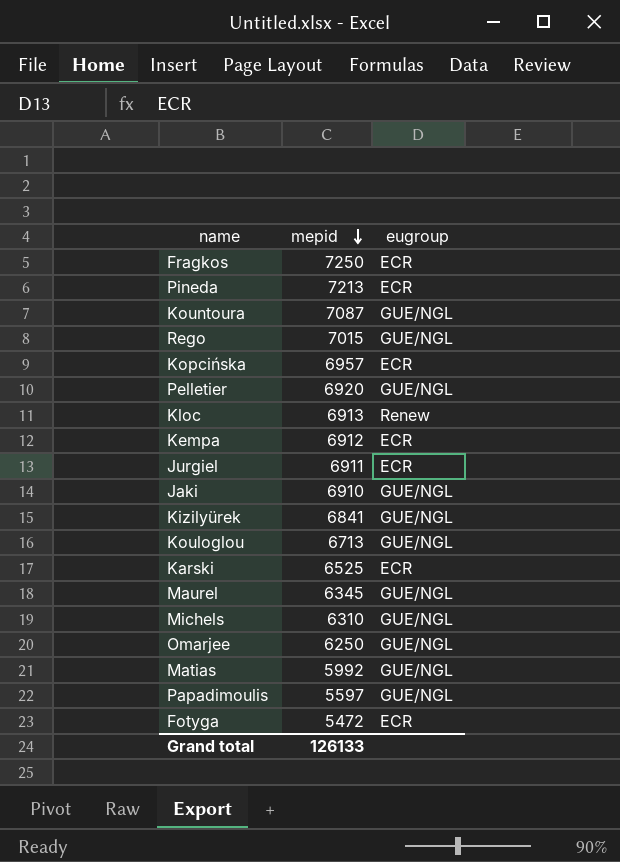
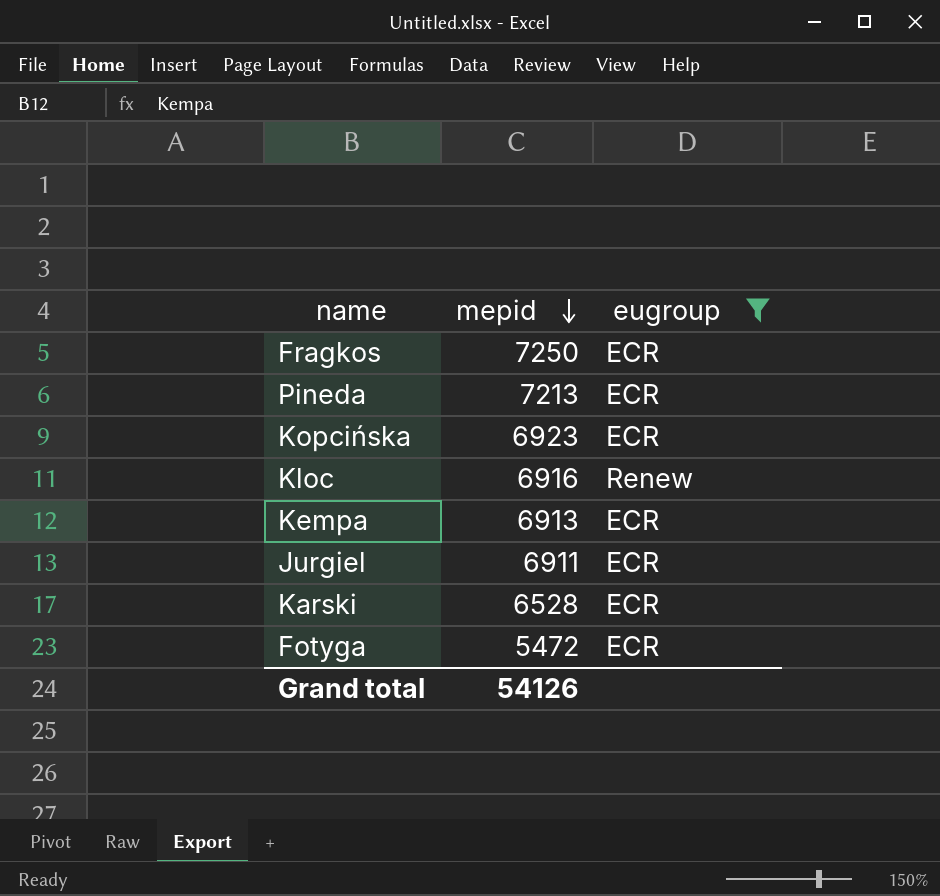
filter: none -> eugroup != GUE/NGL
Kopcińska | mepid: 6957 -> 6923
Kloc | mepid: 6913 -> 6916
Kempa | mepid: 6912 -> 6913
Karski | mepid: 6525 -> 6528
Grand total | mepid: 126133 -> 54126

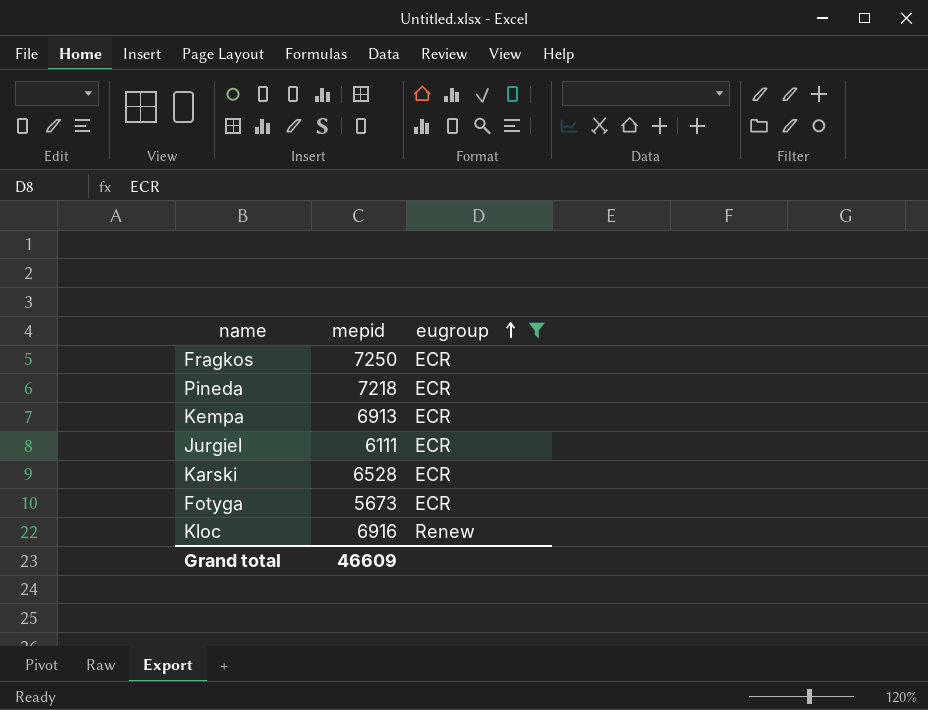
row order: mepid descending -> eugroup ascending
row Kopcińska: 6923 | ECR -> none
Pineda | mepid: 7213 -> 7218
Jurgiel | mepid: 6911 -> 6111
Fotyga | mepid: 5472 -> 5673
Grand total | mepid: 54126 -> 46609

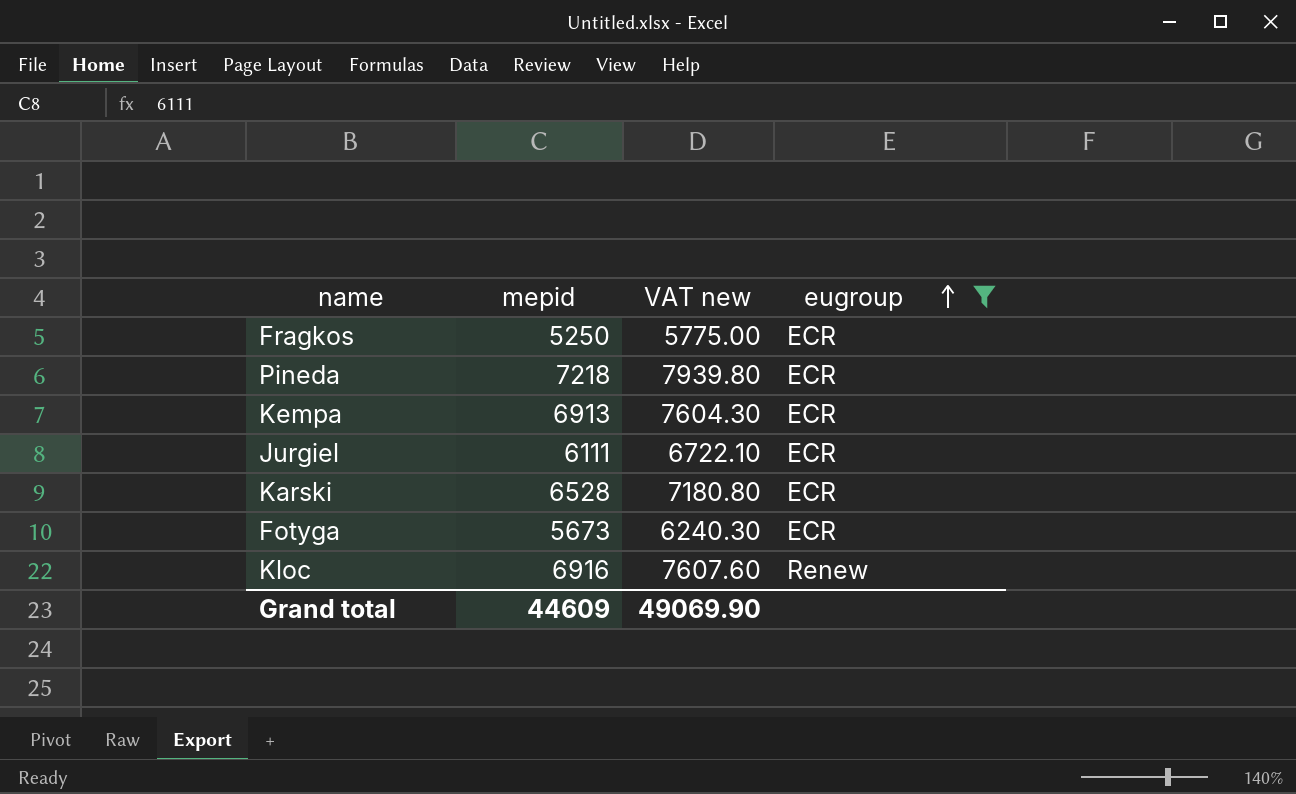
column VAT new | formula: none -> [mepid] * 1.1
Fragkos | mepid: 7250 -> 5250
Grand total | mepid: 46609 -> 44609

